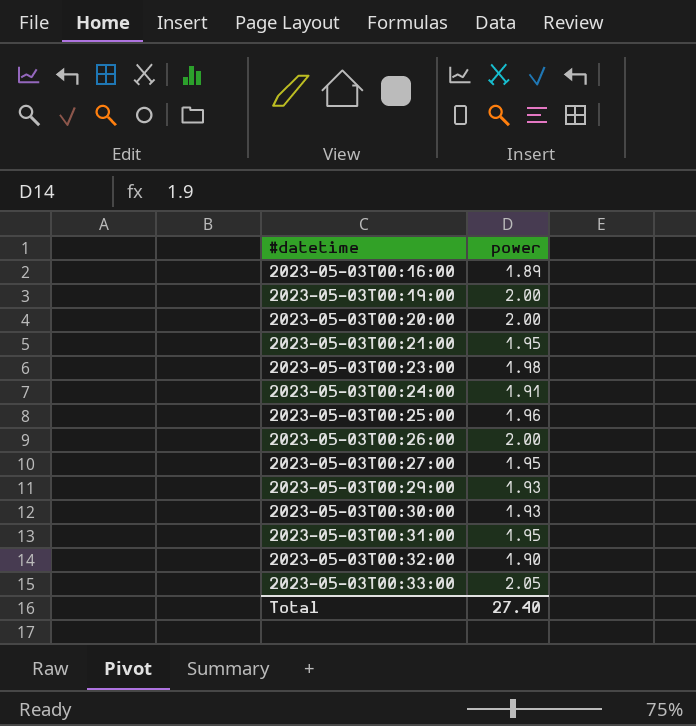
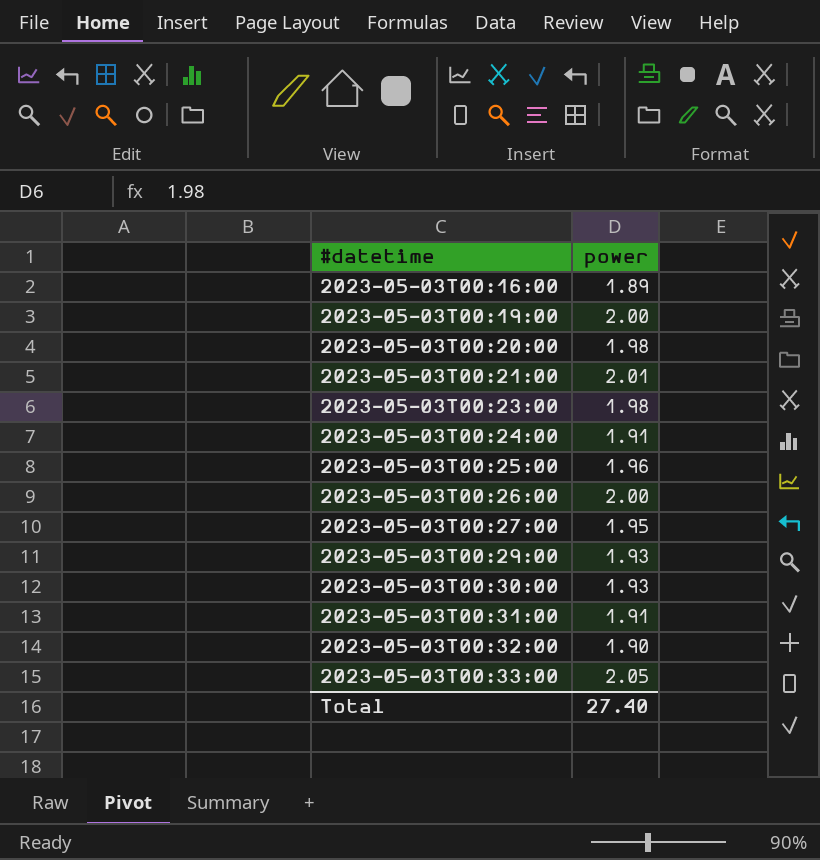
2023-05-03T00:20:00 | power: 2.00 -> 1.98
2023-05-03T00:21:00 | power: 1.95 -> 2.01
2023-05-03T00:31:00 | power: 1.95 -> 1.91

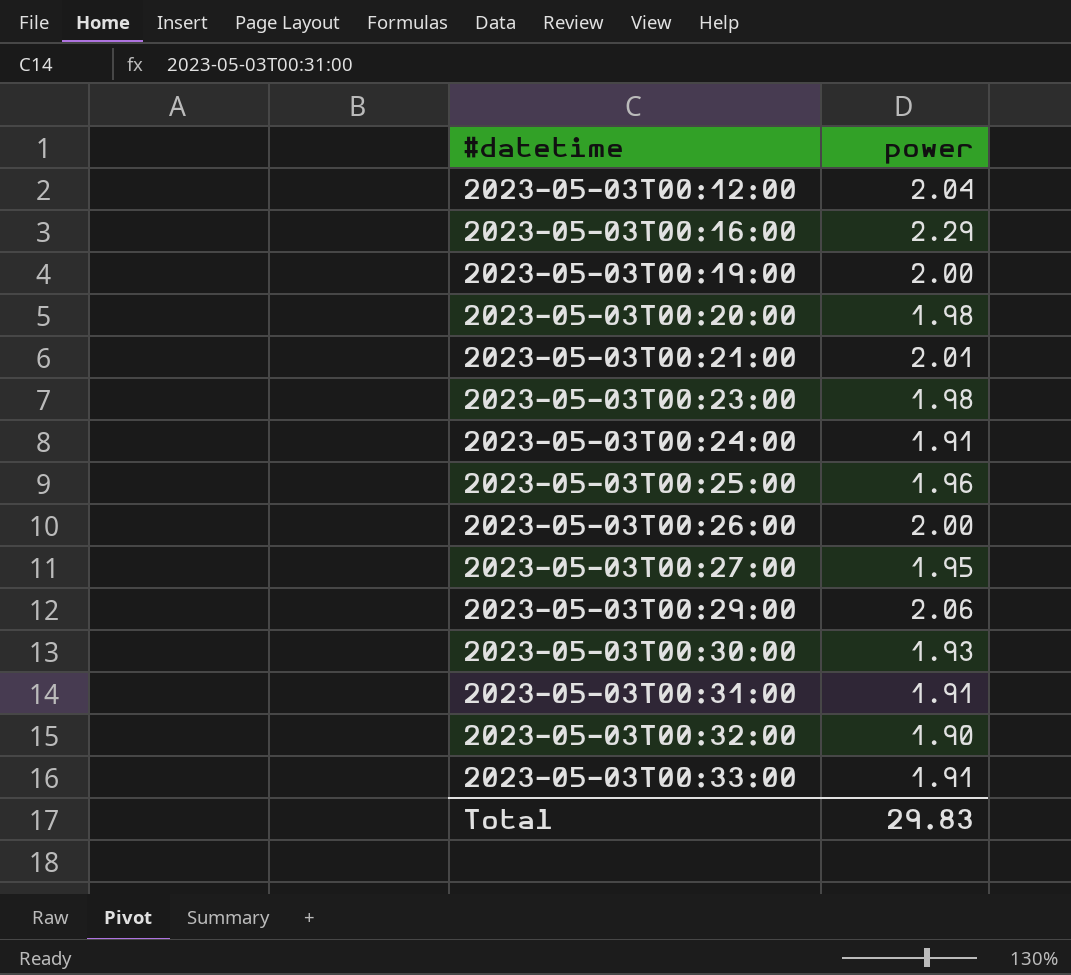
row 2023-05-03T00:12:00: none -> 2.04
2023-05-03T00:16:00 | power: 1.89 -> 2.29
2023-05-03T00:29:00 | power: 1.93 -> 2.06
2023-05-03T00:33:00 | power: 2.05 -> 1.91
Total | power: 27.40 -> 29.83

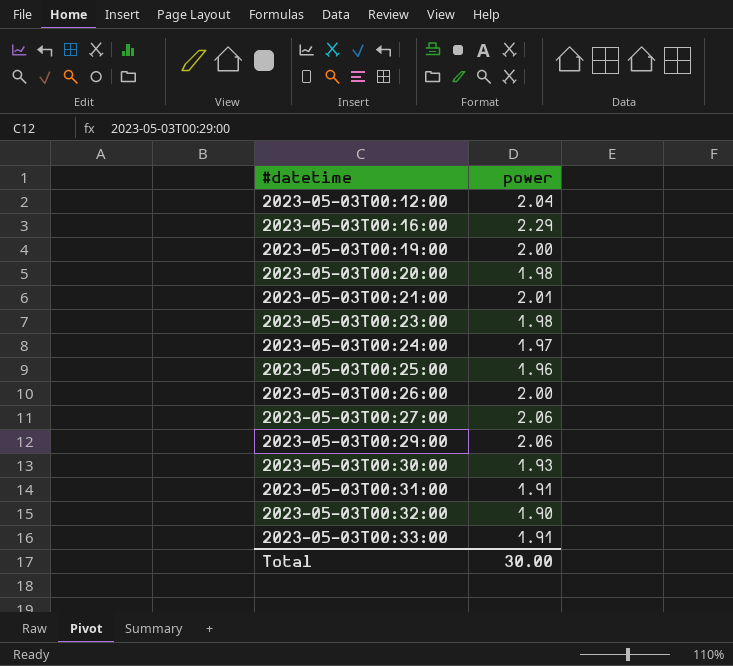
2023-05-03T00:24:00 | power: 1.91 -> 1.97
2023-05-03T00:27:00 | power: 1.95 -> 2.06
Total | power: 29.83 -> 30.00

